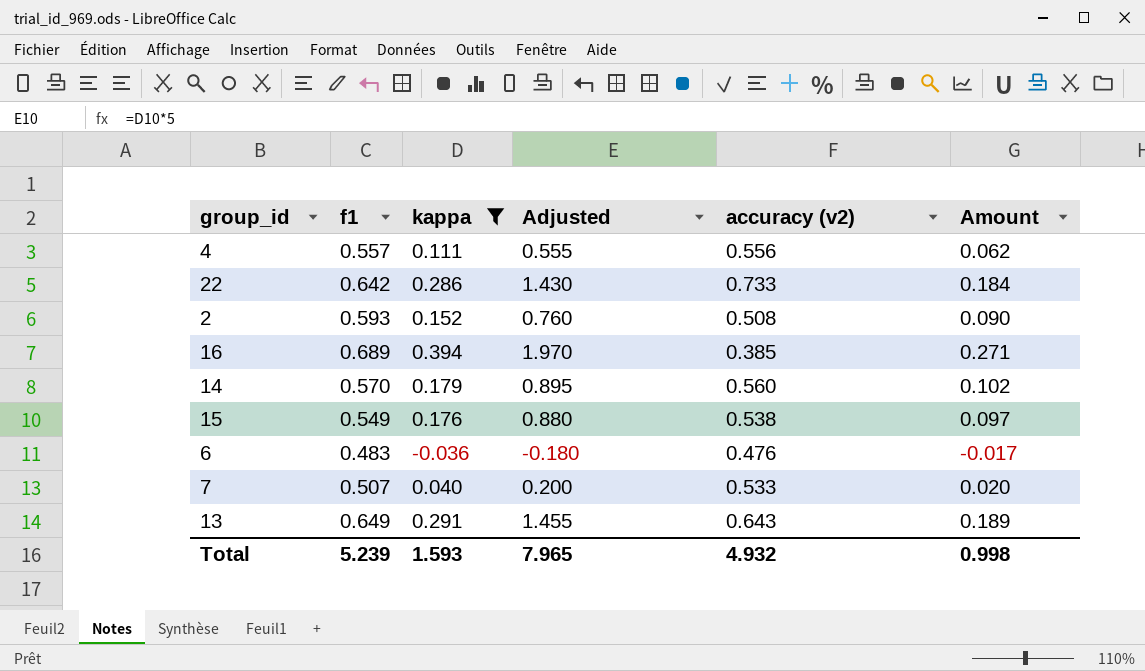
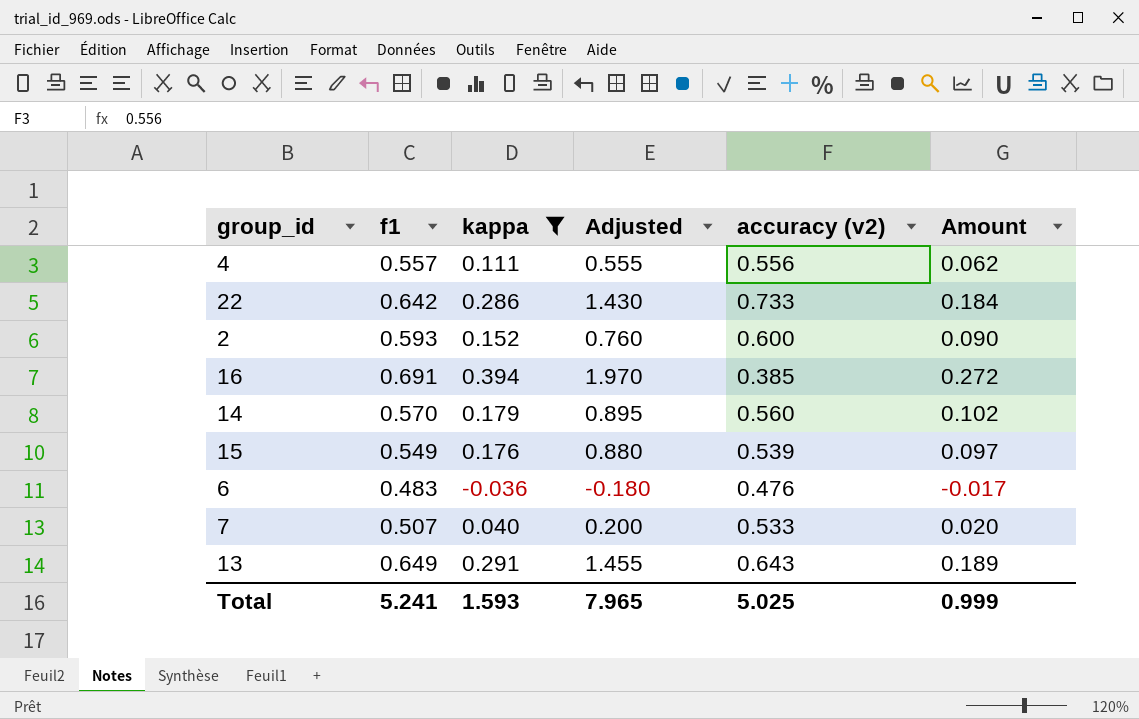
2 | accuracy (v2): 0.508 -> 0.600
16 | f1: 0.689 -> 0.691
16 | Amount: 0.271 -> 0.272
15 | accuracy (v2): 0.538 -> 0.539
Total | f1: 5.239 -> 5.241
Total | accuracy (v2): 4.932 -> 5.025
Total | Amount: 0.998 -> 0.999

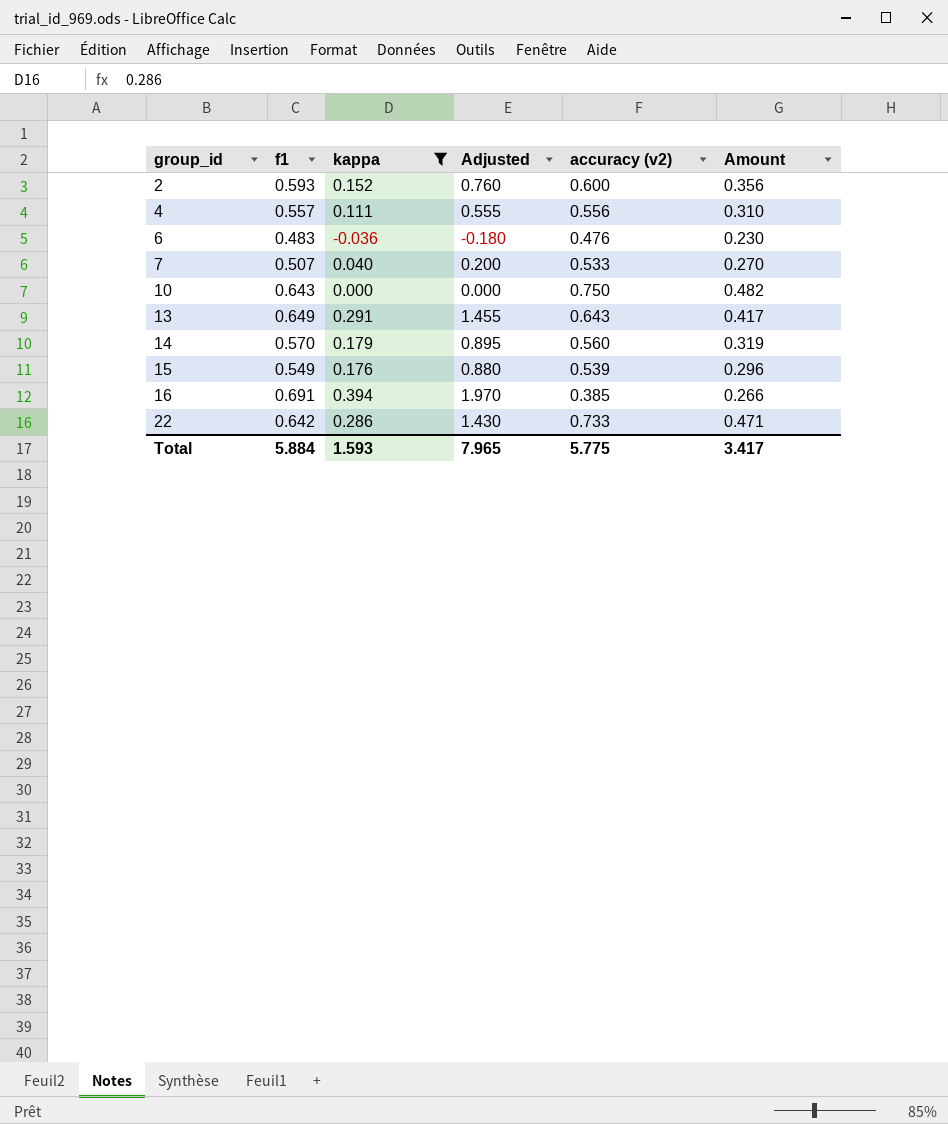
row order: none -> group_id ascending
column Amount | formula: [f1] * [kappa] -> [f1] * [accuracy (v2)]
row 10: none -> 0.643 | 0.000 | 0.000 | 0.750 | 0.482
Total | f1: 5.241 -> 5.884
Total | accuracy (v2): 5.025 -> 5.775
Total | Amount: 0.999 -> 3.417

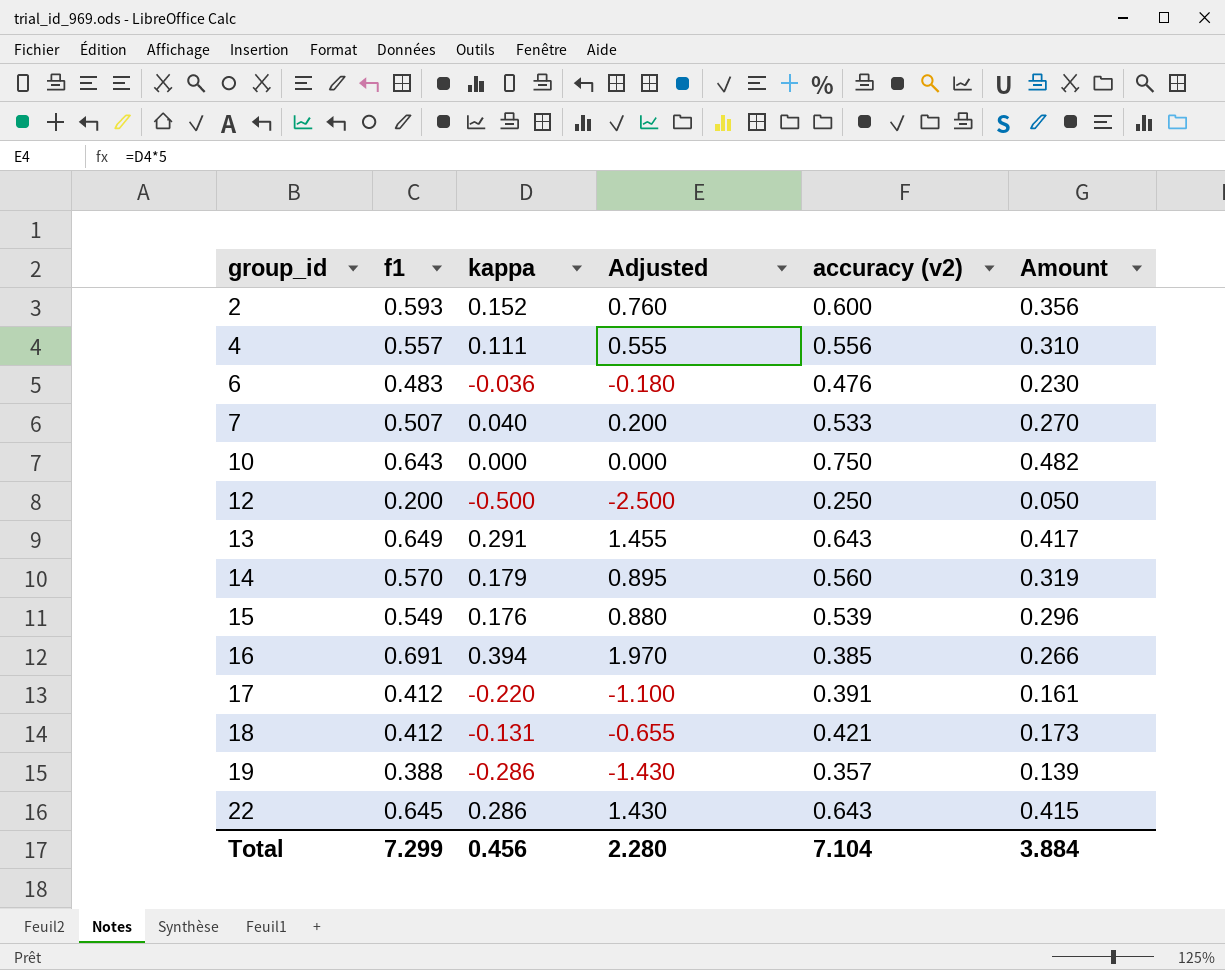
filter: kappa >= -0.036 -> none
22 | f1: 0.642 -> 0.645
22 | accuracy (v2): 0.733 -> 0.643
22 | Amount: 0.471 -> 0.415
Total | f1: 5.884 -> 7.299
Total | kappa: 1.593 -> 0.456
Total | Adjusted: 7.965 -> 2.280
Total | accuracy (v2): 5.775 -> 7.104
Total | Amount: 3.417 -> 3.884

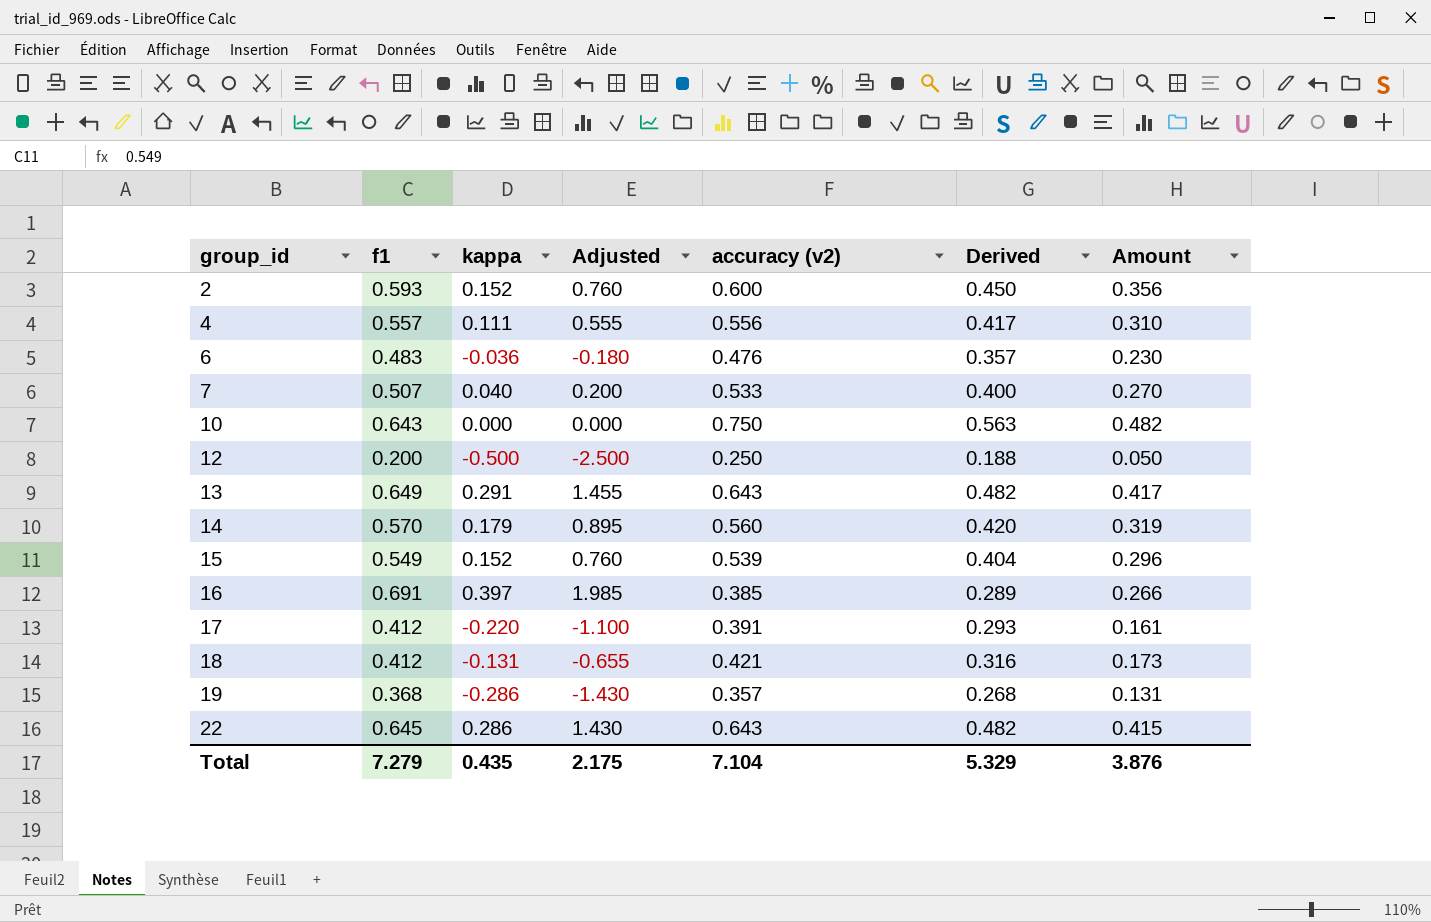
column Derived | formula: none -> [accuracy (v2)] * 0.75
15 | kappa: 0.176 -> 0.152
15 | Adjusted: 0.880 -> 0.760
16 | kappa: 0.394 -> 0.397
16 | Adjusted: 1.970 -> 1.985
19 | f1: 0.388 -> 0.368
19 | Amount: 0.139 -> 0.131
Total | f1: 7.299 -> 7.279
Total | kappa: 0.456 -> 0.435
Total | Adjusted: 2.280 -> 2.175
Total | Amount: 3.884 -> 3.876

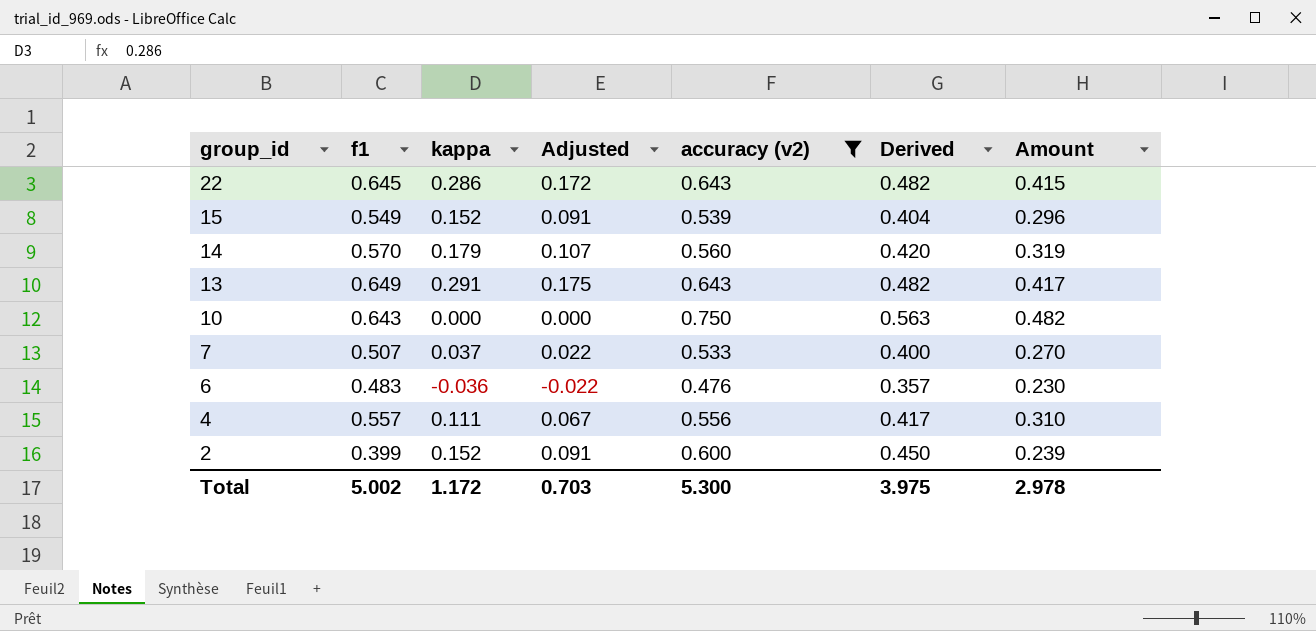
filter: none -> accuracy (v2) >= 0.476
row order: group_id ascending -> group_id descending
column Adjusted | formula: [kappa] * 5 -> [kappa] * 0.6
7 | kappa: 0.040 -> 0.037
2 | f1: 0.593 -> 0.399
2 | Amount: 0.356 -> 0.239
Total | f1: 7.279 -> 5.002
Total | kappa: 0.435 -> 1.172
Total | Adjusted: 2.175 -> 0.703
Total | accuracy (v2): 7.104 -> 5.300
Total | Derived: 5.329 -> 3.975
Total | Amount: 3.876 -> 2.978

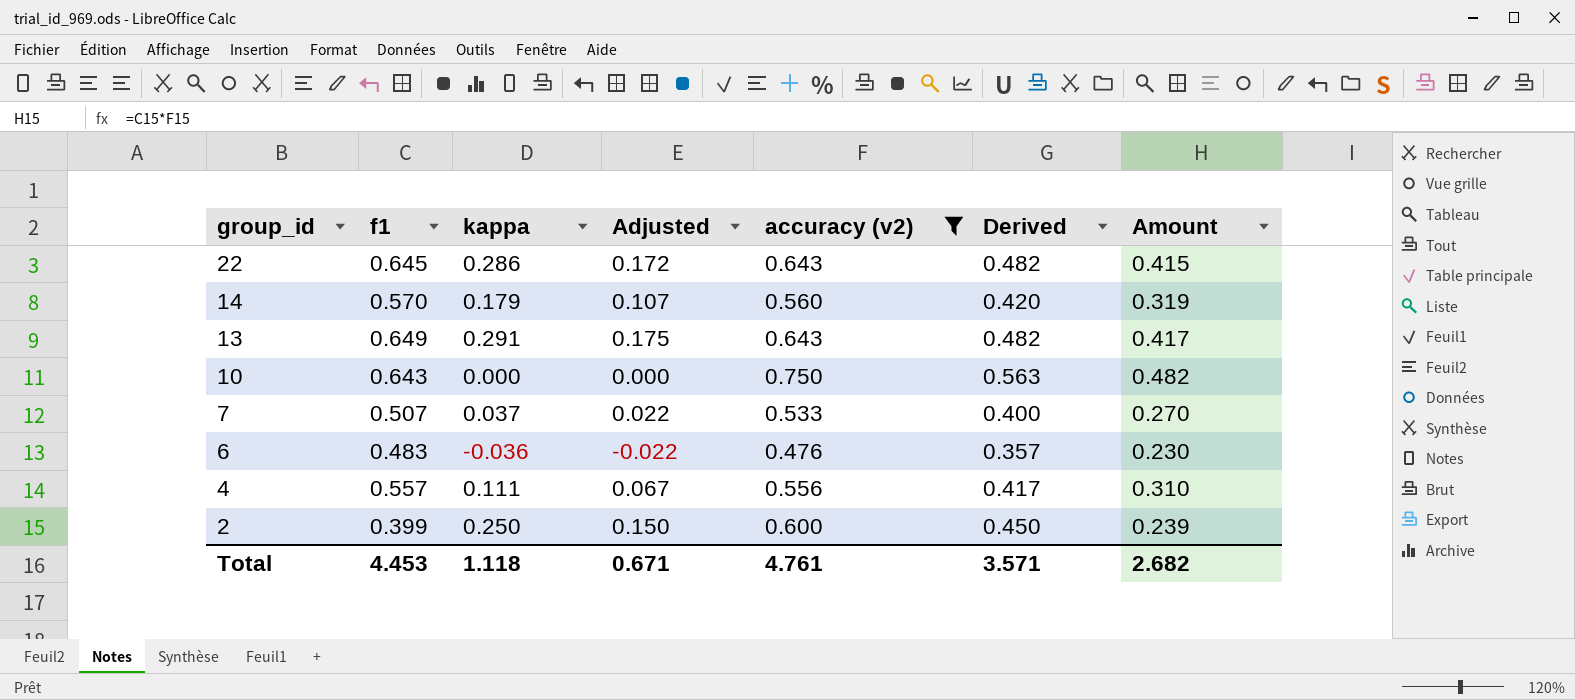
row 15: 0.549 | 0.152 | 0.091 | 0.539 | 0.404 | 0.296 -> none
2 | kappa: 0.152 -> 0.250
2 | Adjusted: 0.091 -> 0.150
Total | f1: 5.002 -> 4.453
Total | kappa: 1.172 -> 1.118
Total | Adjusted: 0.703 -> 0.671
Total | accuracy (v2): 5.300 -> 4.761
Total | Derived: 3.975 -> 3.571
Total | Amount: 2.978 -> 2.682

